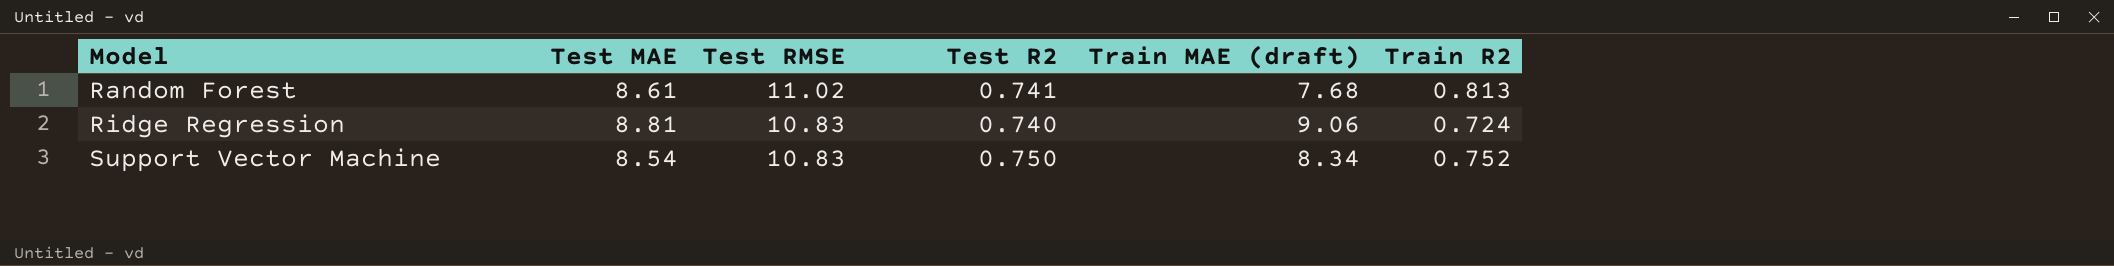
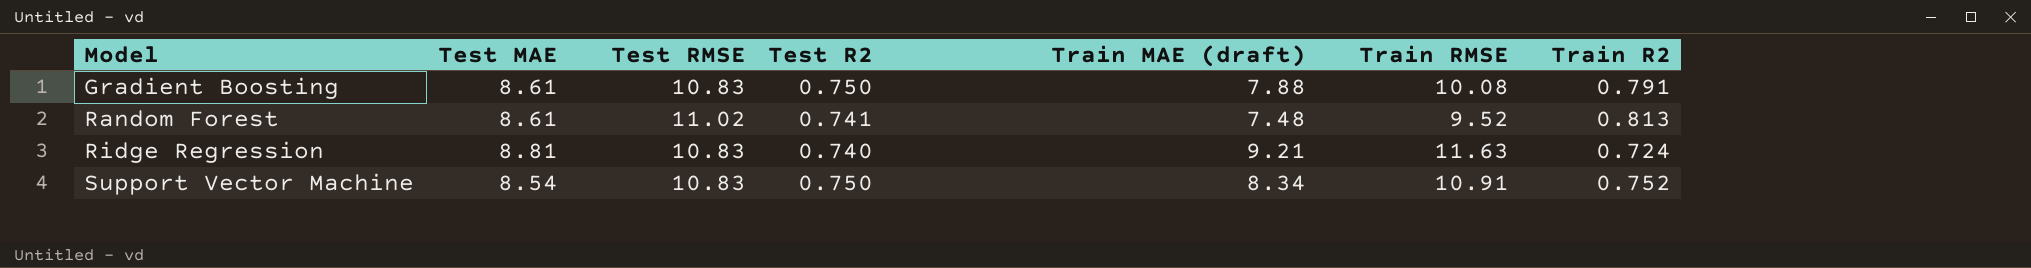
column Train RMSE | position: none -> 6
row Gradient Boosting: none -> 8.61 | 10.83 | 0.750 | 7.88 | 10.08 | 0.791
Random Forest | Train MAE (draft): 7.68 -> 7.48
Ridge Regression | Train MAE (draft): 9.06 -> 9.21

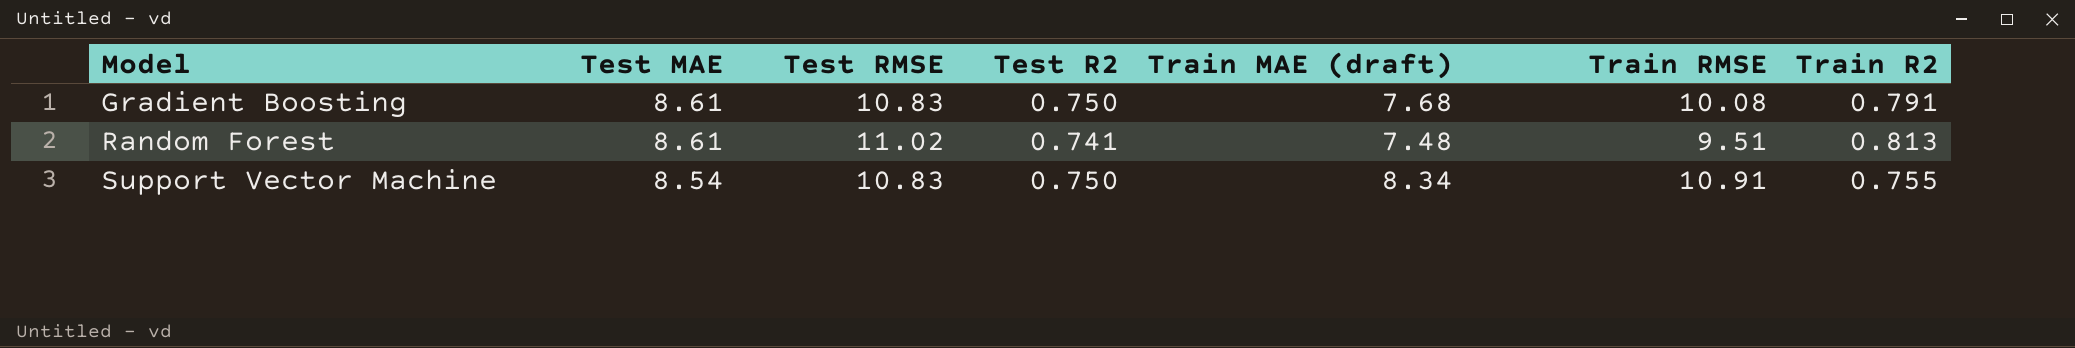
row Ridge Regression: 8.81 | 10.83 | 0.740 | 9.21 | 11.63 | 0.724 -> none
Gradient Boosting | Train MAE (draft): 7.88 -> 7.68
Random Forest | Train RMSE: 9.52 -> 9.51
Support Vector Machine | Train R2: 0.752 -> 0.755

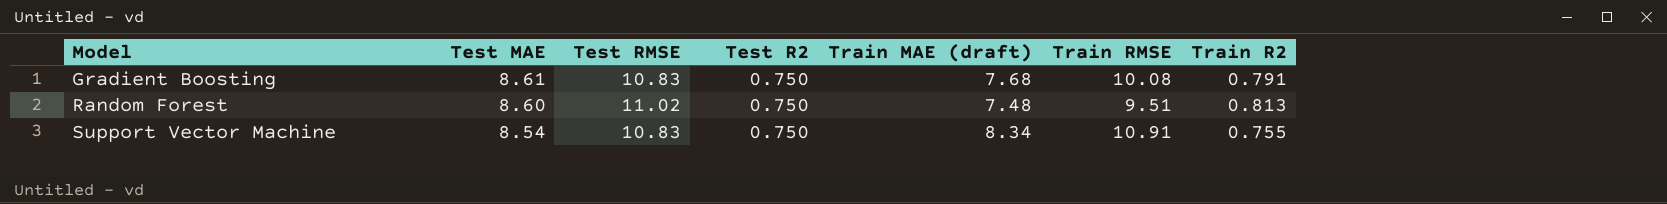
Random Forest | Test MAE: 8.61 -> 8.60
Random Forest | Test R2: 0.741 -> 0.750

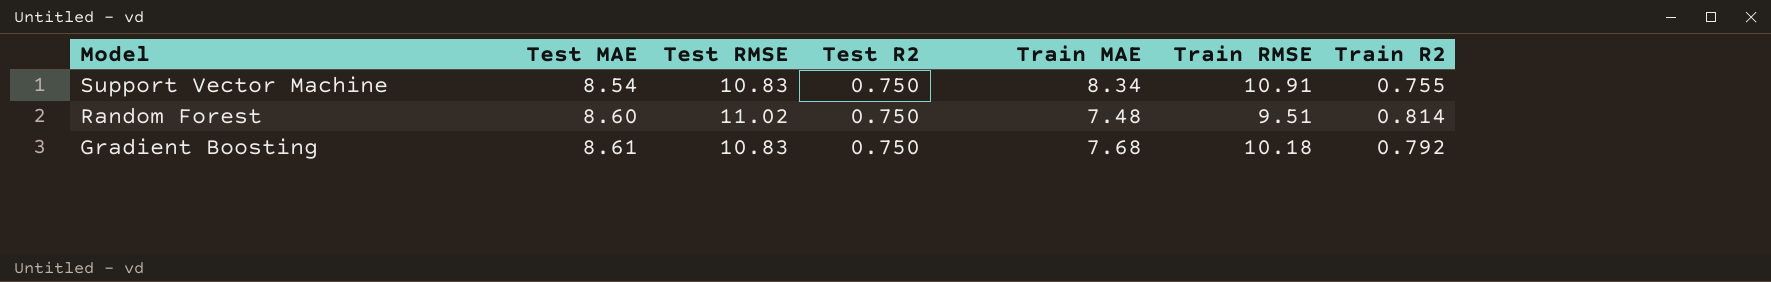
row order: Model ascending -> Model descending
column name: Train MAE (draft) -> Train MAE
Random Forest | Train R2: 0.813 -> 0.814
Gradient Boosting | Train RMSE: 10.08 -> 10.18
Gradient Boosting | Train R2: 0.791 -> 0.792

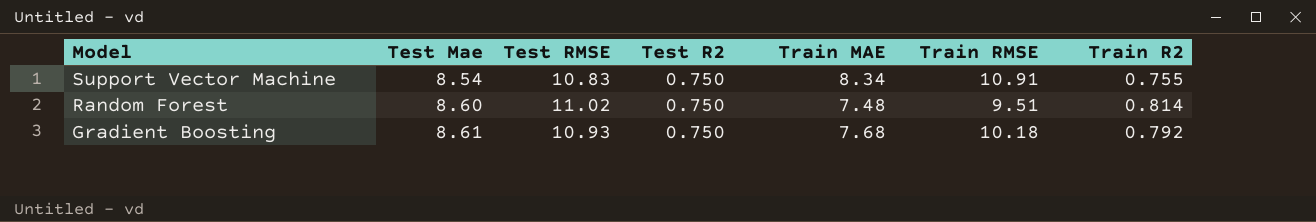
column name: Test MAE -> Test Mae
Gradient Boosting | Test RMSE: 10.83 -> 10.93

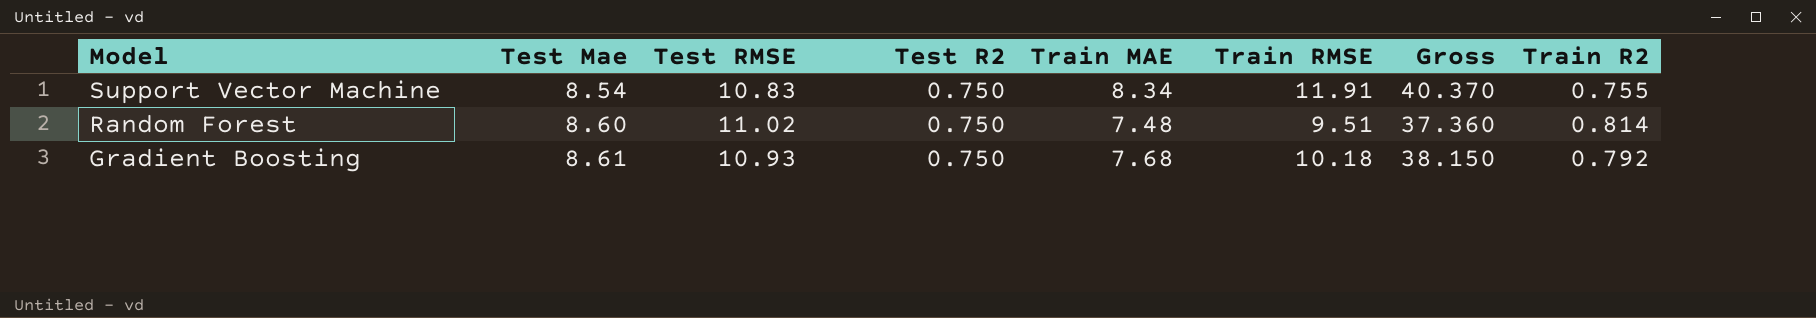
column Gross | formula: none -> [Test Mae] + [Test RMSE] + [Test R2] + [Train MAE] + [Train RMSE]
Support Vector Machine | Train RMSE: 10.91 -> 11.91

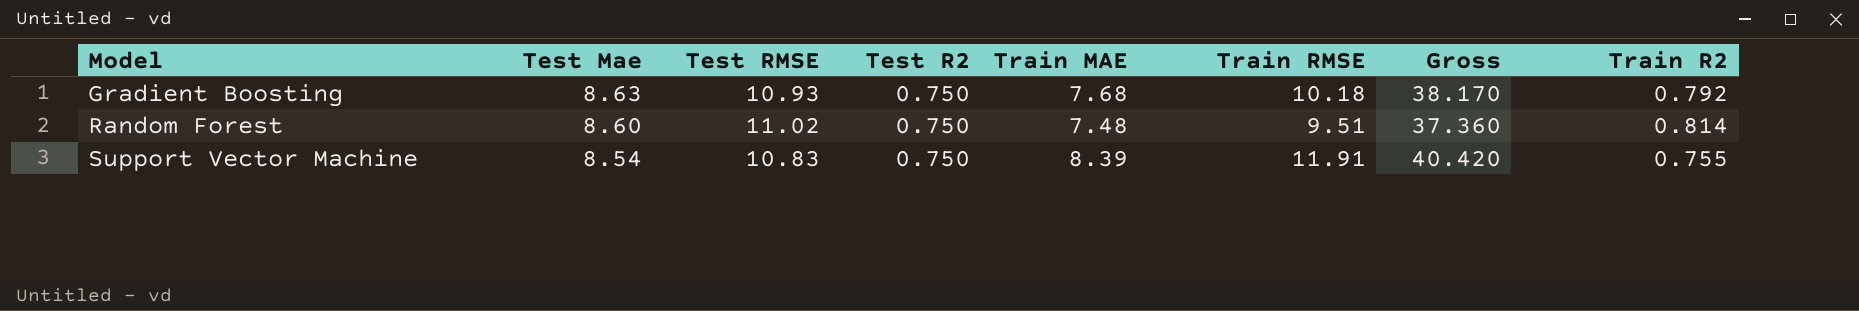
row order: Model descending -> Model ascending
Gradient Boosting | Test Mae: 8.61 -> 8.63
Gradient Boosting | Gross: 38.150 -> 38.170
Support Vector Machine | Train MAE: 8.34 -> 8.39
Support Vector Machine | Gross: 40.370 -> 40.420

